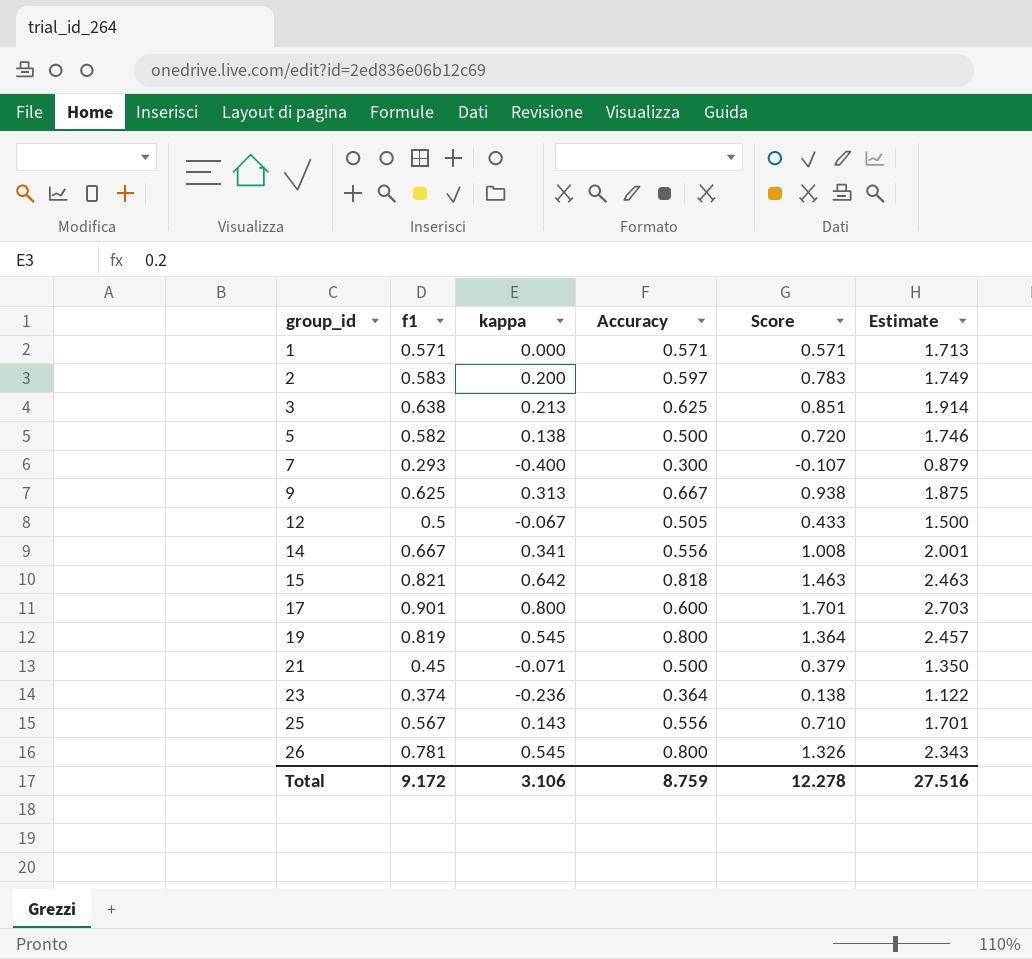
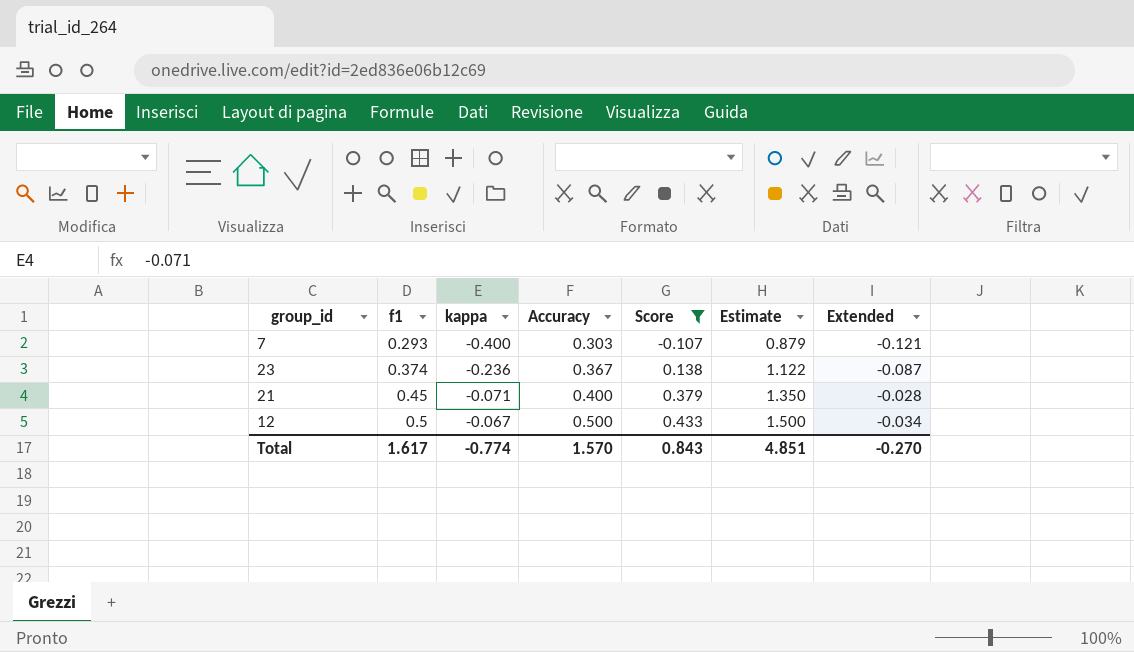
filter: none -> Score <= 0.433
row order: group_id ascending -> f1 ascending
column Extended | formula: none -> [kappa] * [Accuracy]
7 | Accuracy: 0.300 -> 0.303
23 | Accuracy: 0.364 -> 0.367
21 | Accuracy: 0.500 -> 0.400
12 | Accuracy: 0.505 -> 0.500
Total | f1: 9.172 -> 1.617
Total | kappa: 3.106 -> -0.774
Total | Accuracy: 8.759 -> 1.570
Total | Score: 12.278 -> 0.843
Total | Estimate: 27.516 -> 4.851

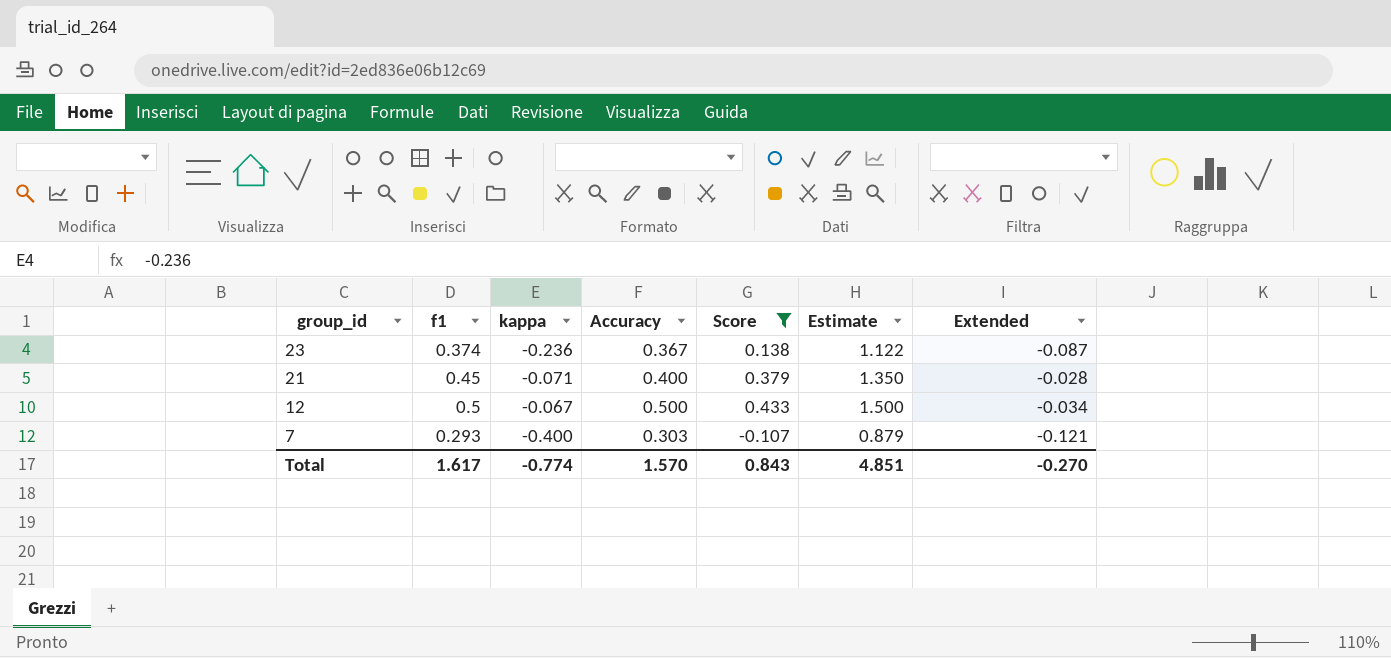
row order: f1 ascending -> group_id descending

